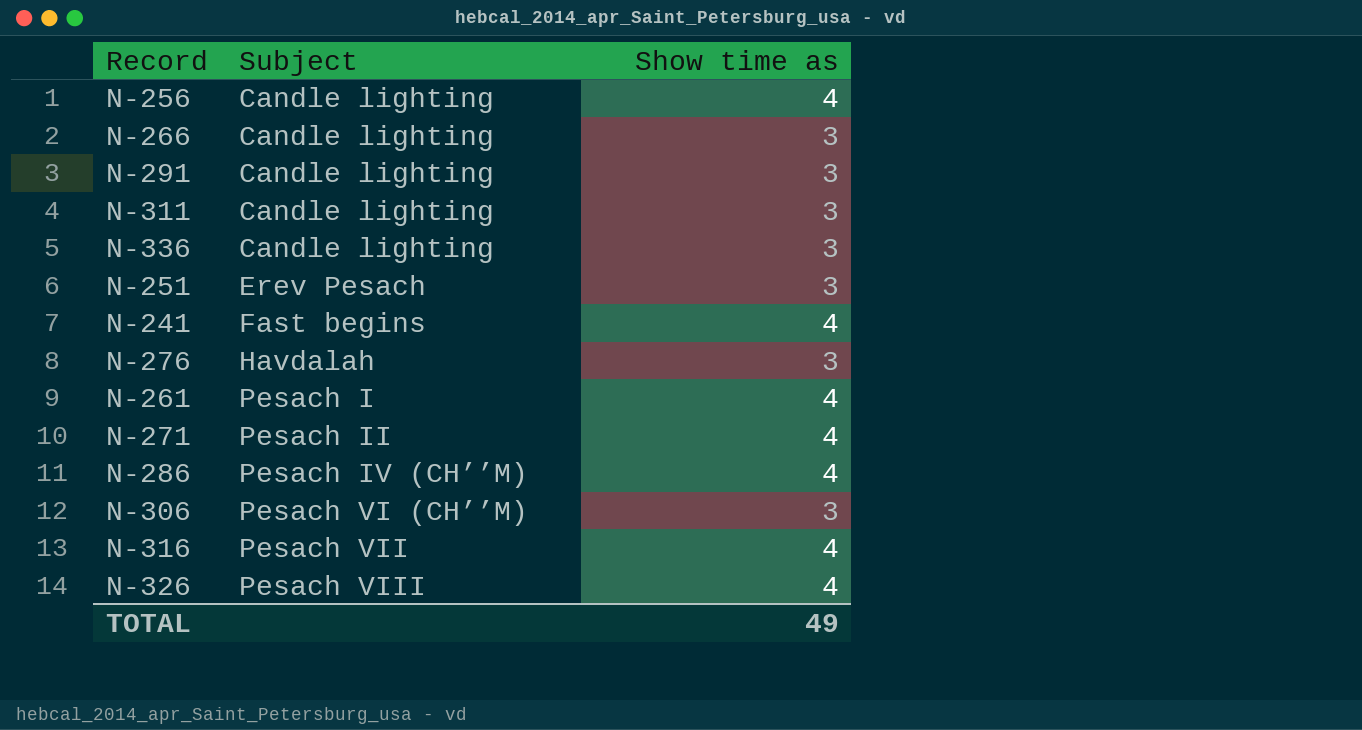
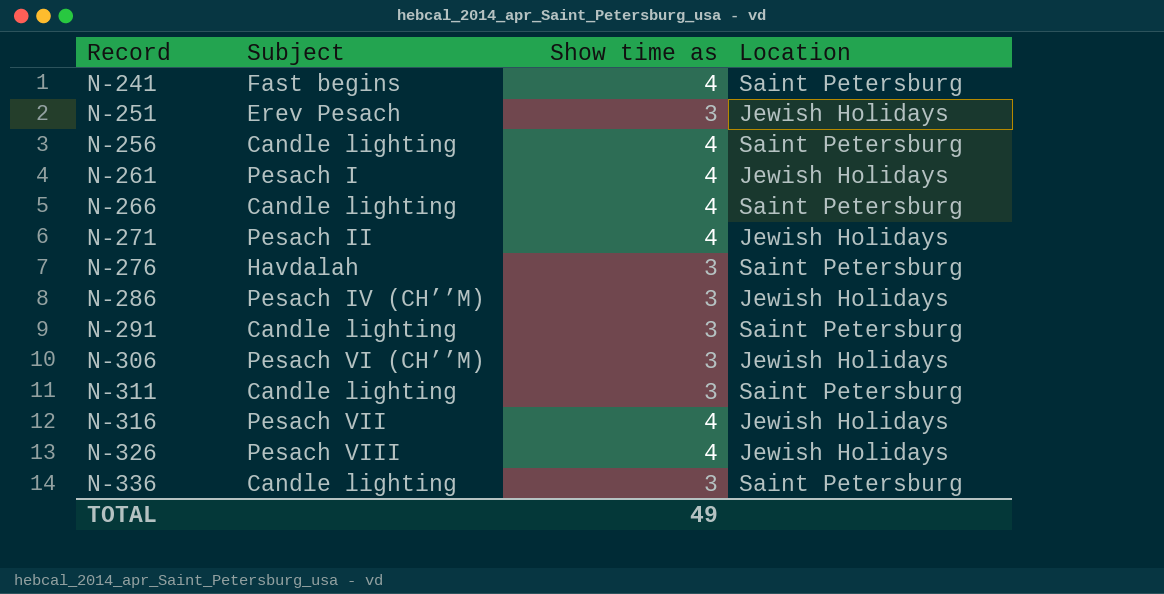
row order: Subject ascending -> Record ascending
column Location | position: none -> 4
N-266 | Show time as: 3 -> 4
N-286 | Show time as: 4 -> 3

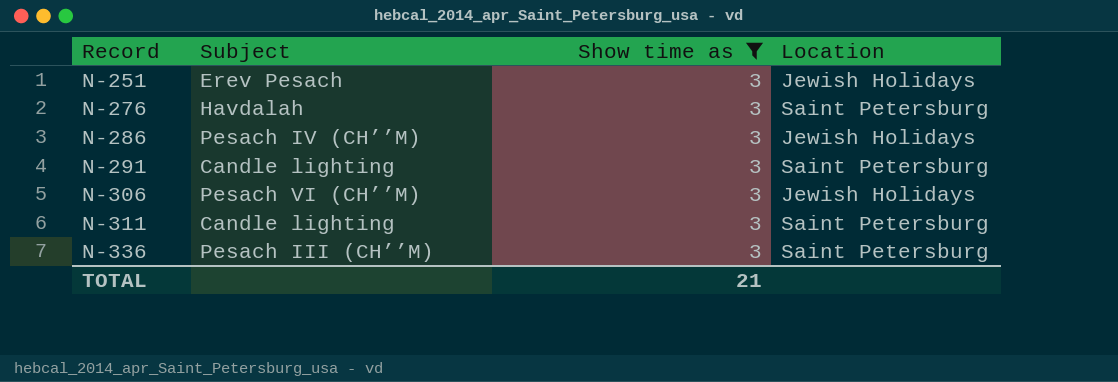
filter: none -> Show time as = 3
N-336 | Subject: Candle lighting -> Pesach III (CH’’M)
TOTAL | Show time as: 49 -> 21

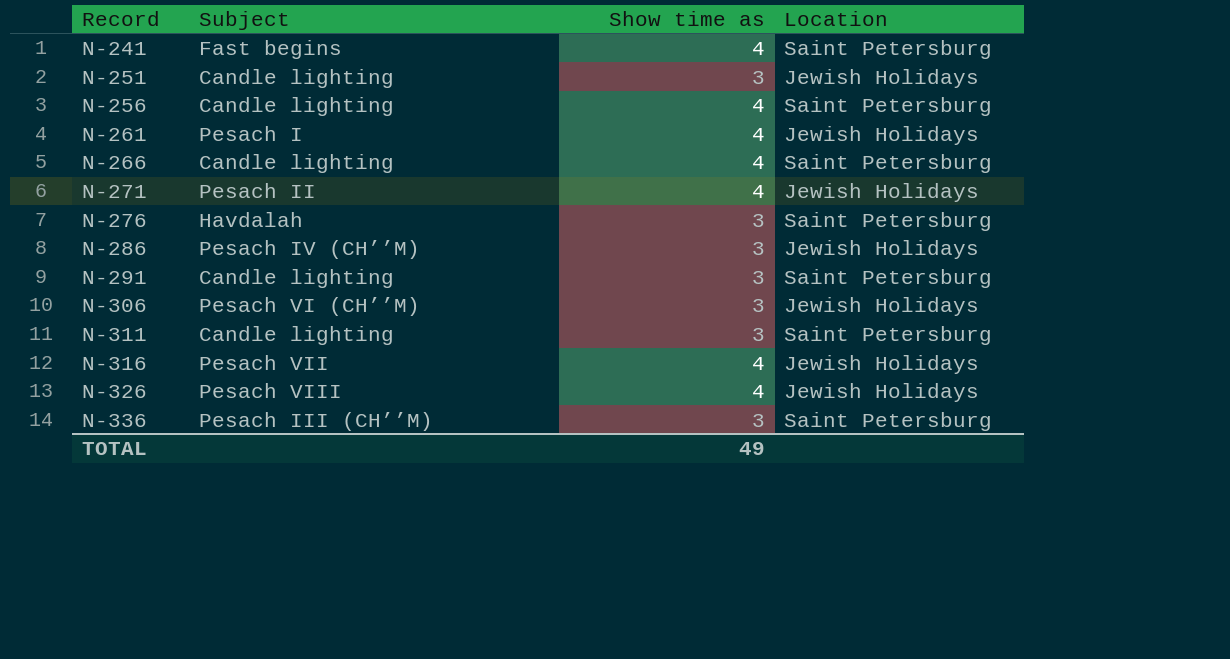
filter: Show time as = 3 -> none
N-251 | Subject: Erev Pesach -> Candle lighting
TOTAL | Show time as: 21 -> 49

